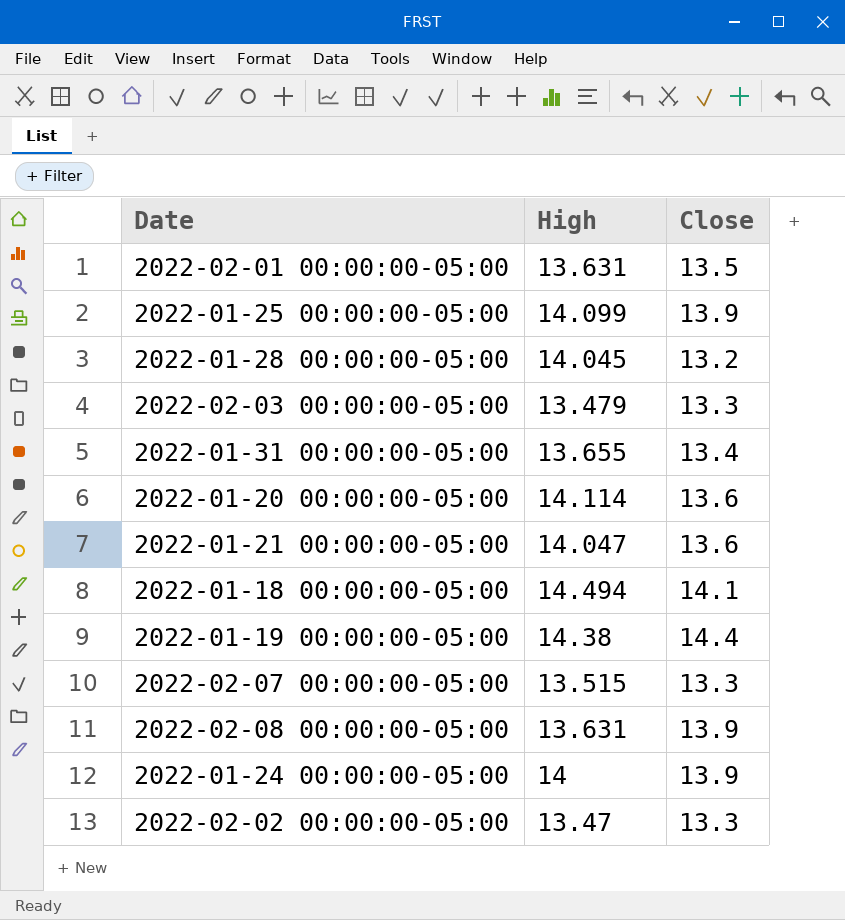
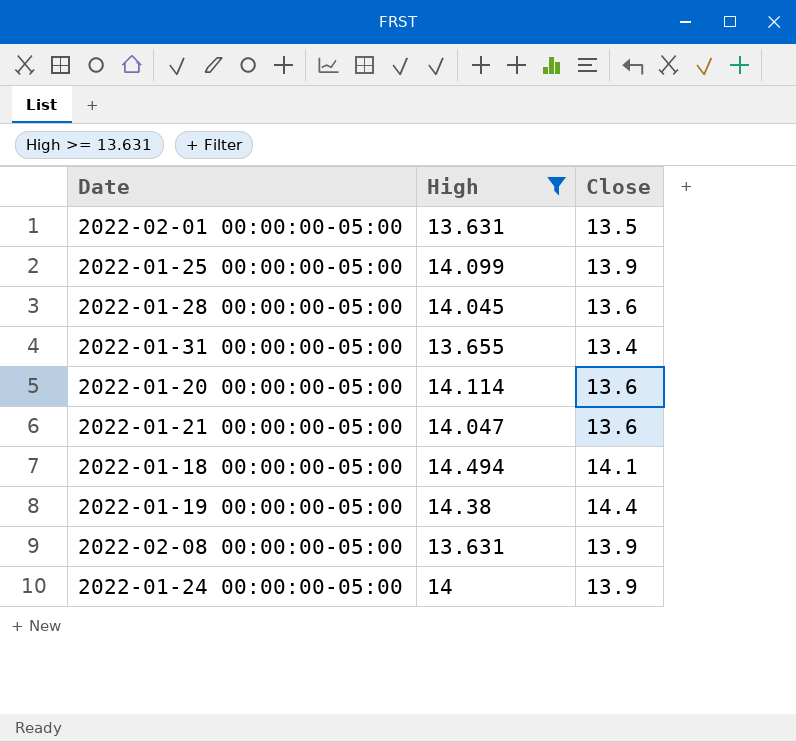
filter: none -> High >= 13.631
2022-01-28 00:00:00-05:00 | Close: 13.2 -> 13.6

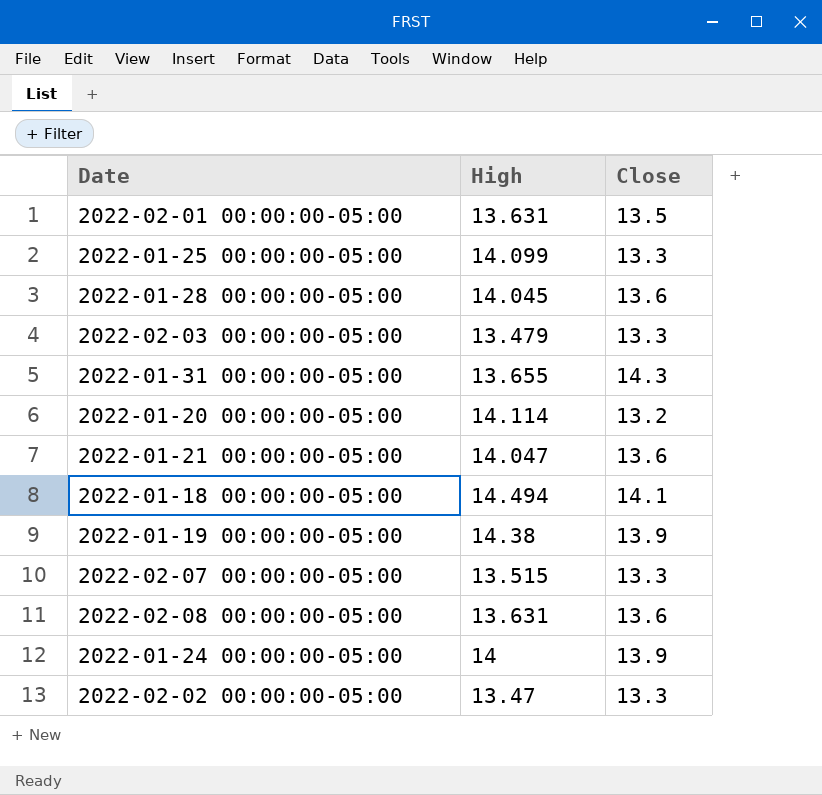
filter: High >= 13.631 -> none
2022-01-25 00:00:00-05:00 | Close: 13.9 -> 13.3
2022-01-31 00:00:00-05:00 | Close: 13.4 -> 14.3
2022-01-20 00:00:00-05:00 | Close: 13.6 -> 13.2
2022-01-19 00:00:00-05:00 | Close: 14.4 -> 13.9
2022-02-08 00:00:00-05:00 | Close: 13.9 -> 13.6

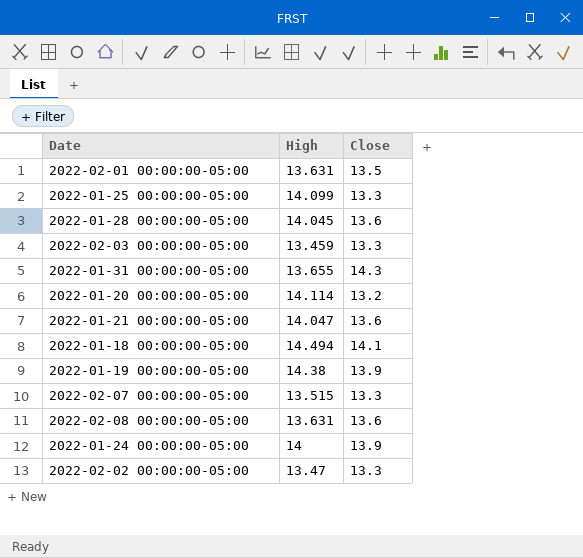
2022-02-03 00:00:00-05:00 | High: 13.479 -> 13.459

